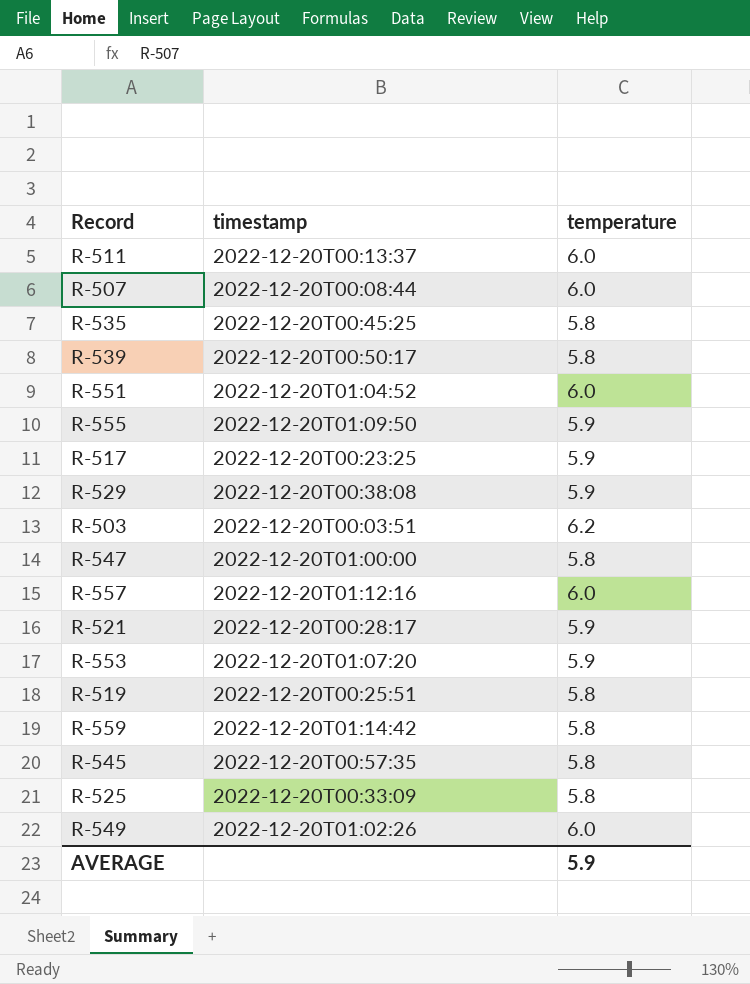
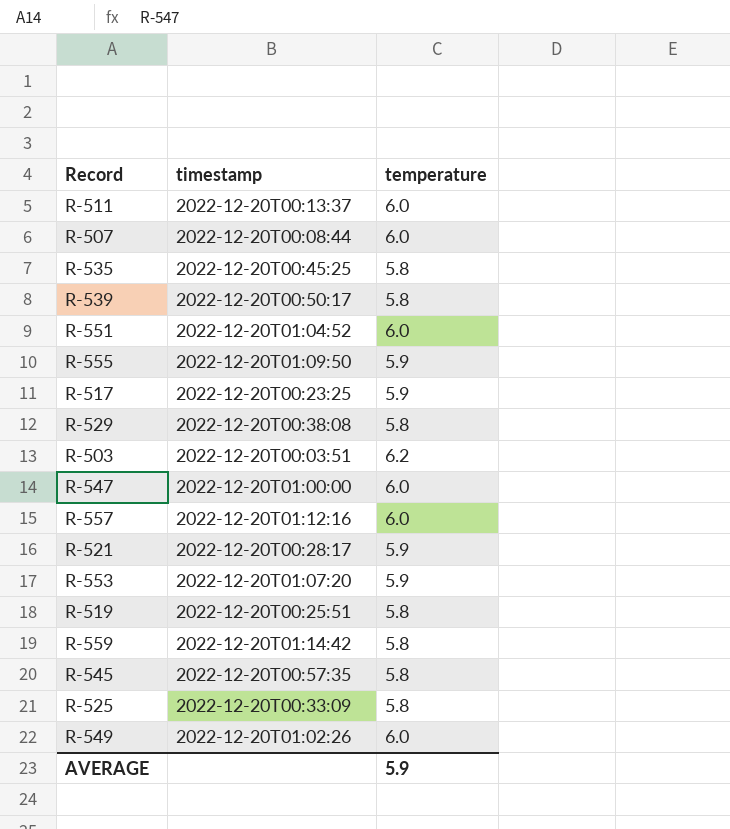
R-529 | temperature: 5.9 -> 5.8
R-547 | temperature: 5.8 -> 6.0

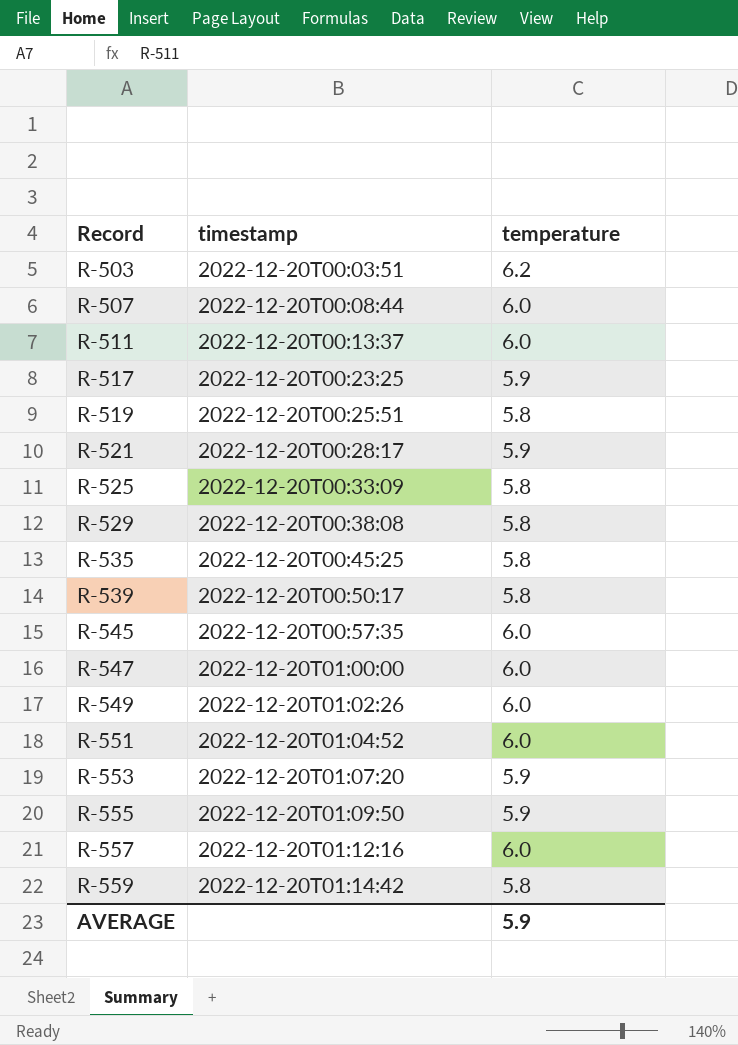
row order: none -> Record ascending
R-545 | temperature: 5.8 -> 6.0

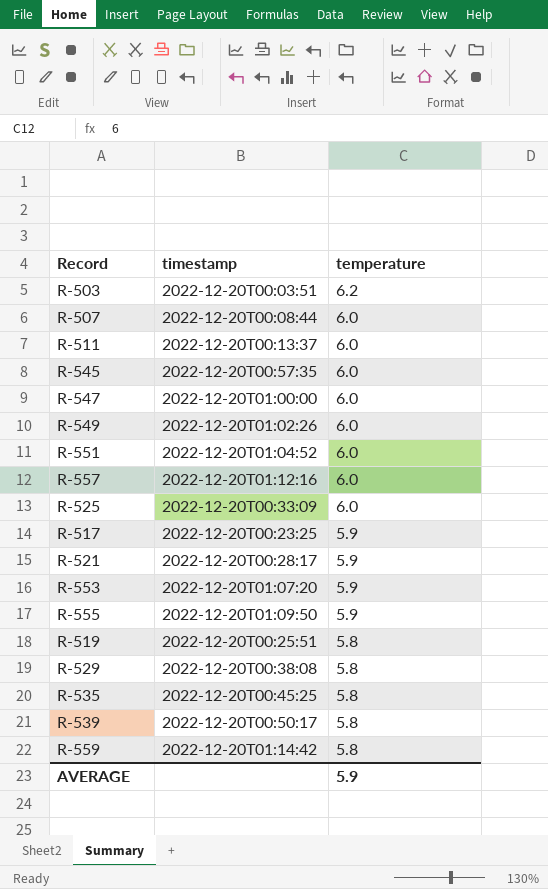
row order: Record ascending -> temperature descending
R-525 | temperature: 5.8 -> 6.0

